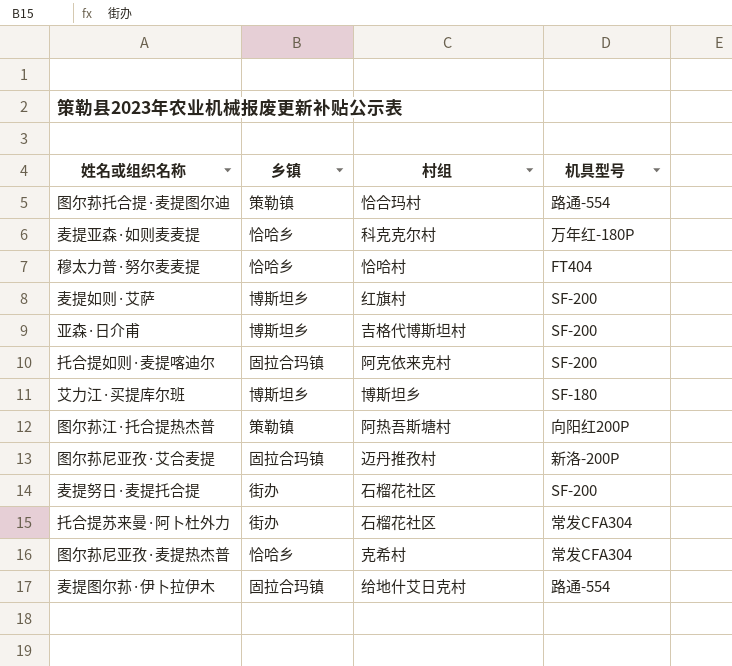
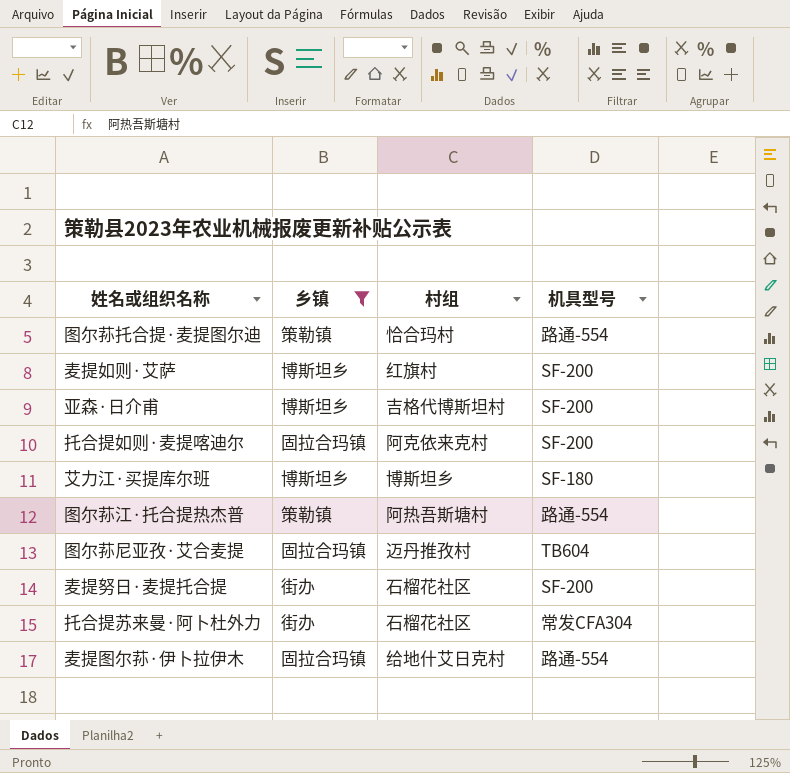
filter: none -> 乡镇 != 恰哈乡
图尔荪江·托合提热杰普 | 机具型号: 向阳红200P -> 路通-554
图尔荪尼亚孜·艾合麦提 | 机具型号: 新洛-200P -> TB604

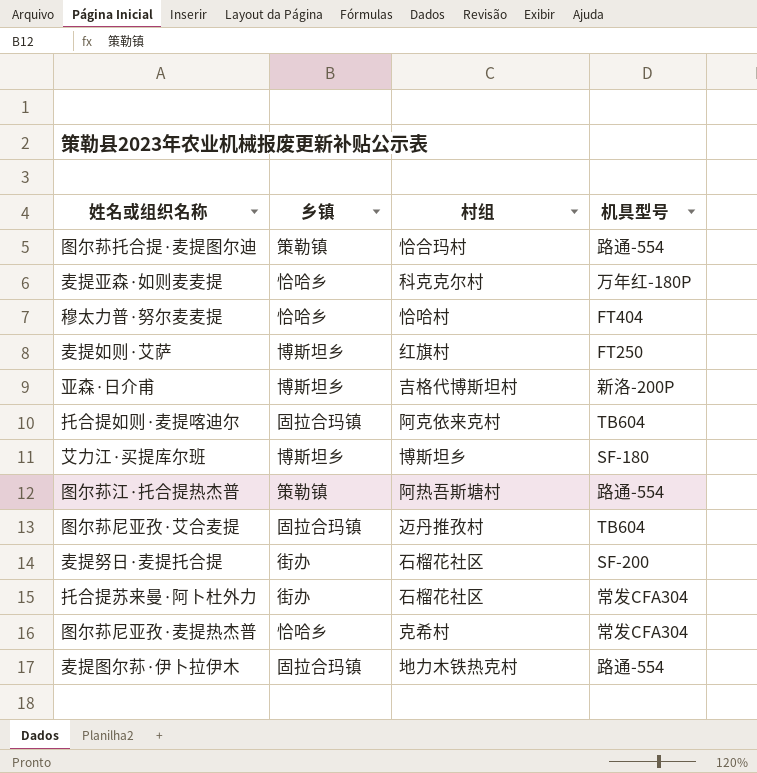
filter: 乡镇 != 恰哈乡 -> none
麦提如则·艾萨 | 机具型号: SF-200 -> FT250
亚森·日介甫 | 机具型号: SF-200 -> 新洛-200P
托合提如则·麦提喀迪尔 | 机具型号: SF-200 -> TB604
麦提图尔荪·伊卜拉伊木 | 村组: 给地什艾日克村 -> 地力木铁热克村

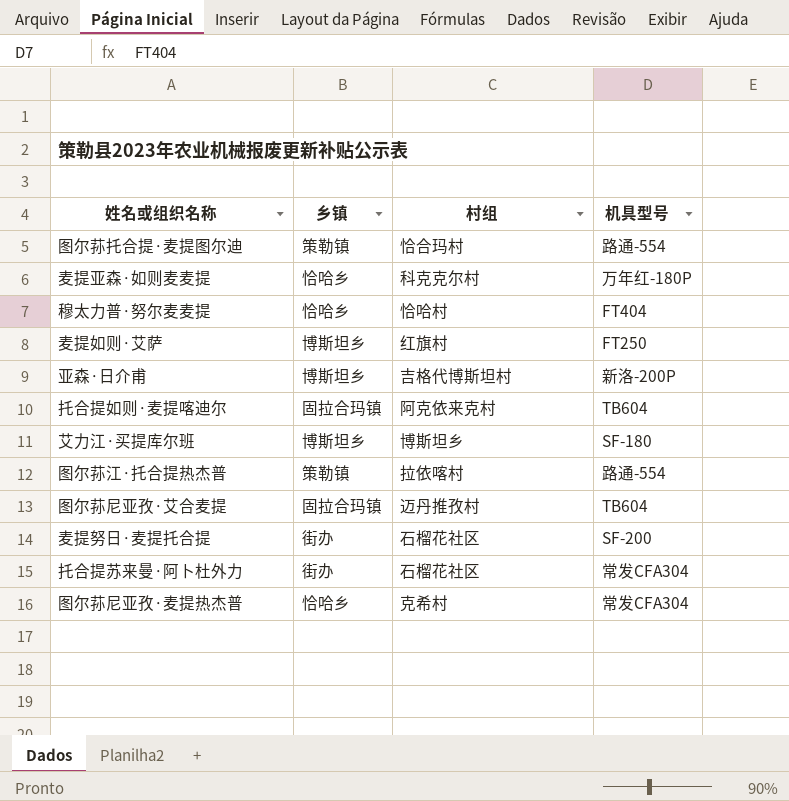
row 麦提图尔荪·伊卜拉伊木: 固拉合玛镇 | 地力木铁热克村 | 路通-554 -> none
图尔荪江·托合提热杰普 | 村组: 阿热吾斯塘村 -> 拉依喀村

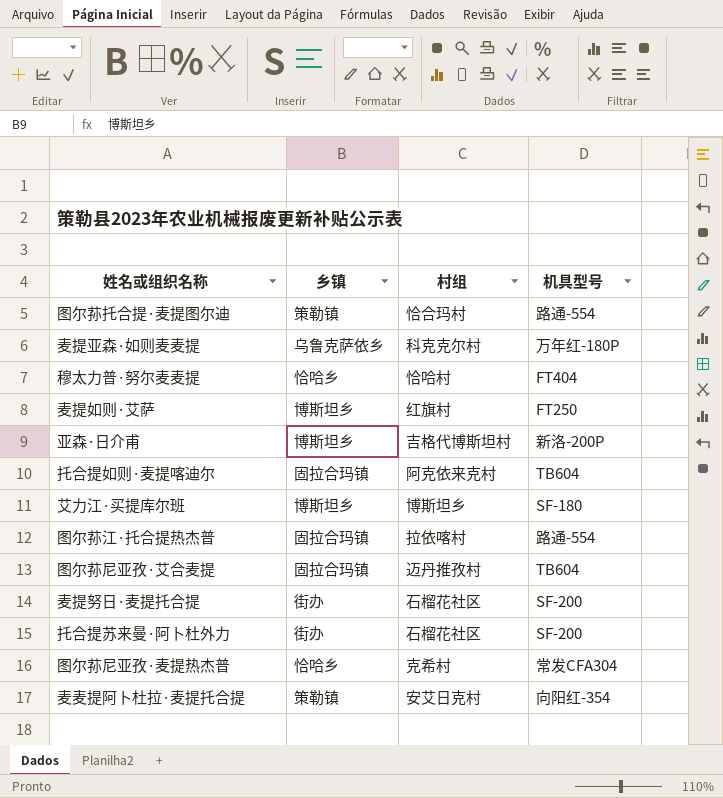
麦提亚森·如则麦麦提 | 乡镇: 恰哈乡 -> 乌鲁克萨依乡
图尔荪江·托合提热杰普 | 乡镇: 策勒镇 -> 固拉合玛镇
托合提苏来曼·阿卜杜外力 | 机具型号: 常发CFA304 -> SF-200
row 麦麦提阿卜杜拉·麦提托合提: none -> 策勒镇 | 安艾日克村 | 向阳红-354

